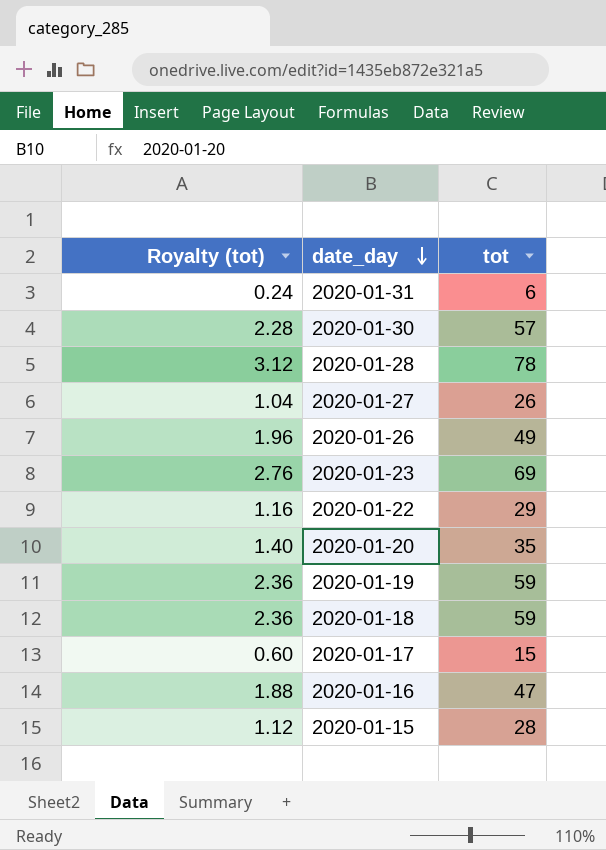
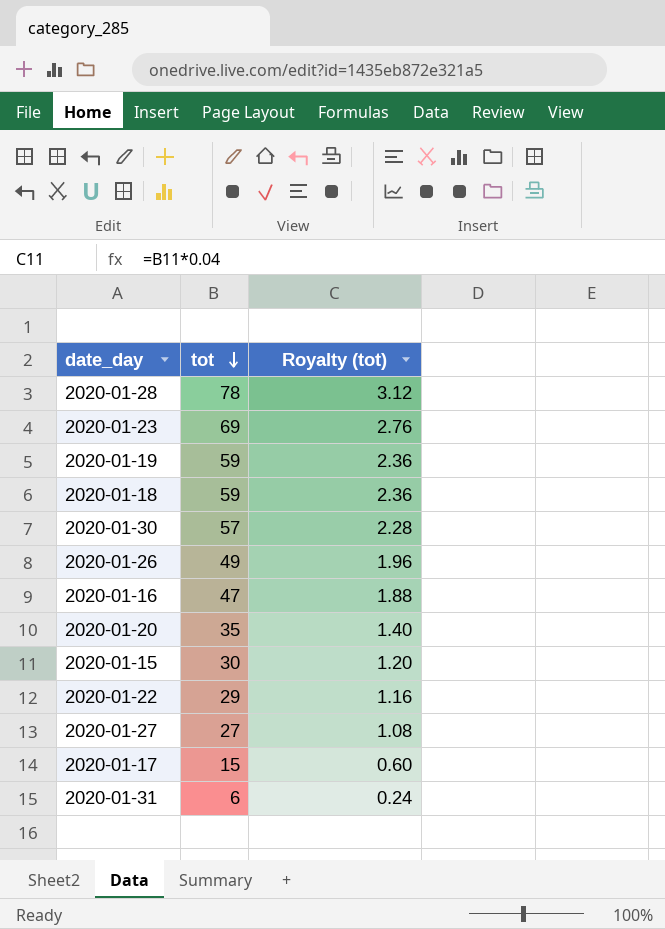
row order: date_day descending -> tot descending
column Royalty (tot) | position: 1 -> 3
2020-01-15 | tot: 28 -> 30
2020-01-15 | Royalty (tot): 1.12 -> 1.20
2020-01-27 | tot: 26 -> 27
2020-01-27 | Royalty (tot): 1.04 -> 1.08

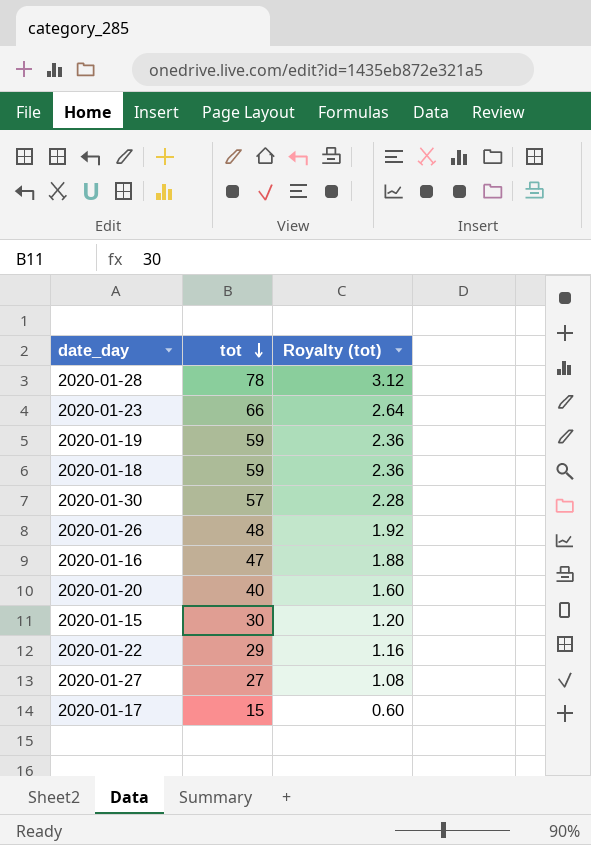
row 2020-01-31: 6 | 0.24 -> none
2020-01-23 | tot: 69 -> 66
2020-01-23 | Royalty (tot): 2.76 -> 2.64
2020-01-26 | tot: 49 -> 48
2020-01-26 | Royalty (tot): 1.96 -> 1.92
2020-01-20 | tot: 35 -> 40
2020-01-20 | Royalty (tot): 1.40 -> 1.60

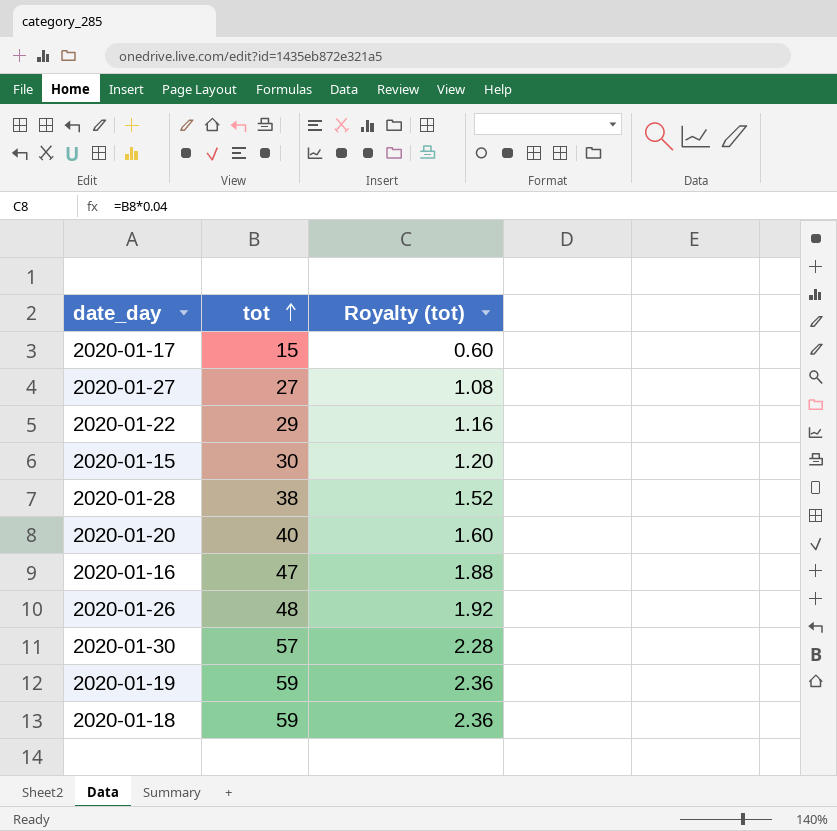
row order: tot descending -> tot ascending
row 2020-01-23: 66 | 2.64 -> none
2020-01-28 | tot: 78 -> 38
2020-01-28 | Royalty (tot): 3.12 -> 1.52

